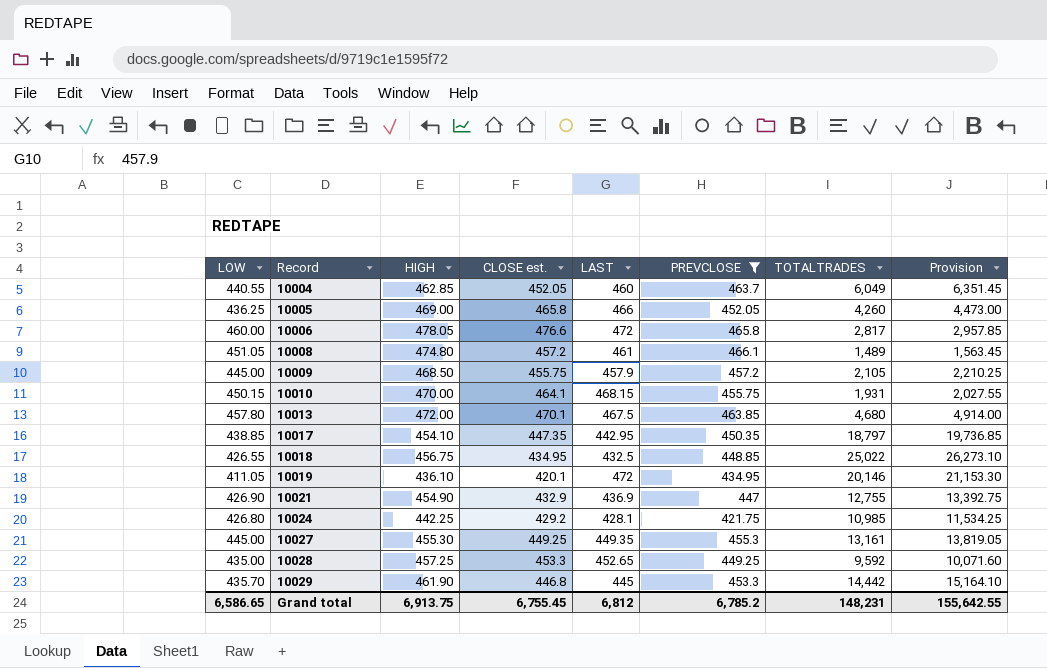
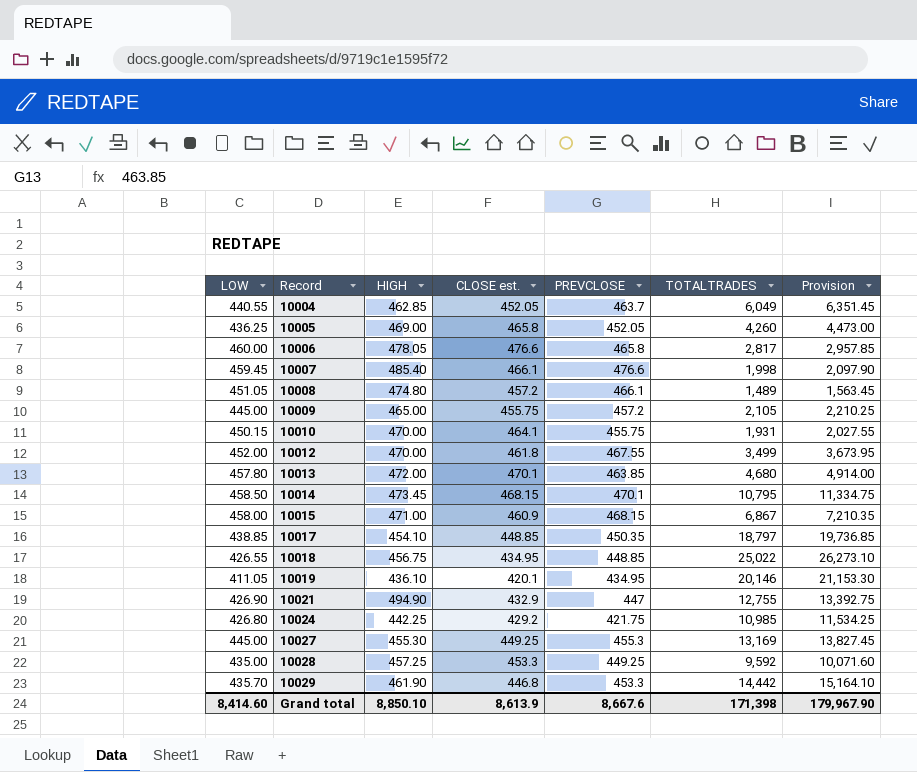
filter: PREVCLOSE <= 466.1 -> none
column LAST | position: 5 -> none
10009 | HIGH: 468.50 -> 465.00
10017 | CLOSE est.: 447.35 -> 448.85
10021 | HIGH: 454.90 -> 494.90
10027 | TOTALTRADES: 13,161 -> 13,169
10027 | Provision: 13,819.05 -> 13,827.45
Grand total | LOW: 6,586.65 -> 8,414.60
Grand total | HIGH: 6,913.75 -> 8,850.10
Grand total | CLOSE est.: 6,755.45 -> 8,613.9
Grand total | PREVCLOSE: 6,785.2 -> 8,667.6
Grand total | TOTALTRADES: 148,231 -> 171,398
Grand total | Provision: 155,642.55 -> 179,967.90

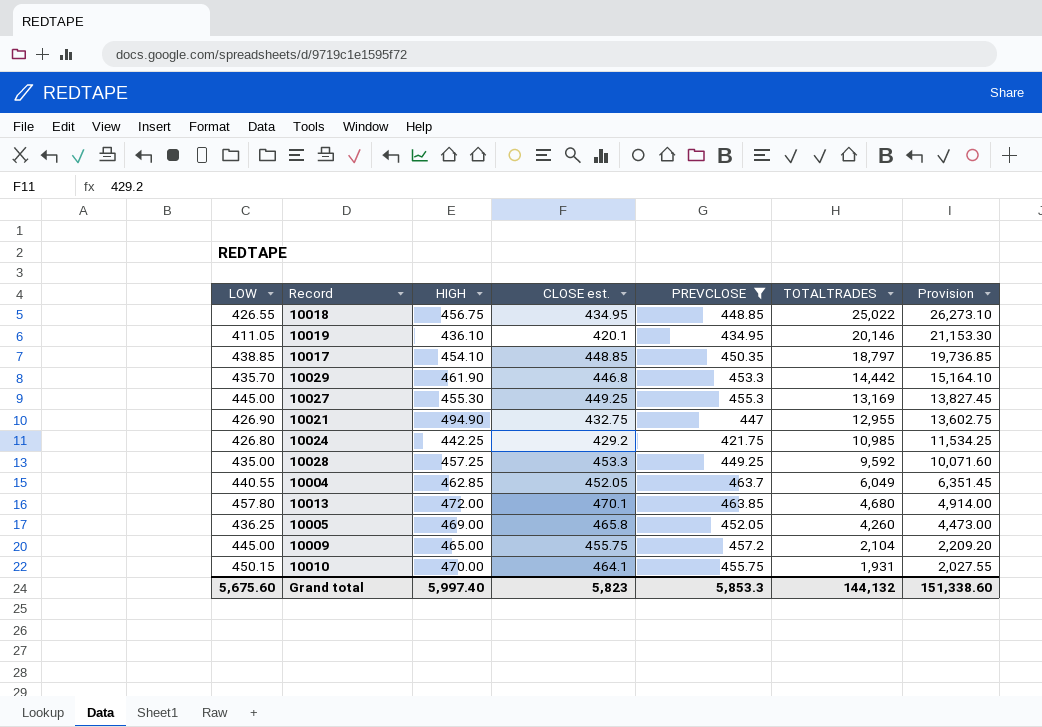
filter: none -> PREVCLOSE <= 463.85
row order: Record ascending -> TOTALTRADES descending
10021 | CLOSE est.: 432.9 -> 432.75
10021 | TOTALTRADES: 12,755 -> 12,955
10021 | Provision: 13,392.75 -> 13,602.75
10009 | TOTALTRADES: 2,105 -> 2,104
10009 | Provision: 2,210.25 -> 2,209.20
Grand total | LOW: 8,414.60 -> 5,675.60
Grand total | HIGH: 8,850.10 -> 5,997.40
Grand total | CLOSE est.: 8,613.9 -> 5,823
Grand total | PREVCLOSE: 8,667.6 -> 5,853.3
Grand total | TOTALTRADES: 171,398 -> 144,132
Grand total | Provision: 179,967.90 -> 151,338.60

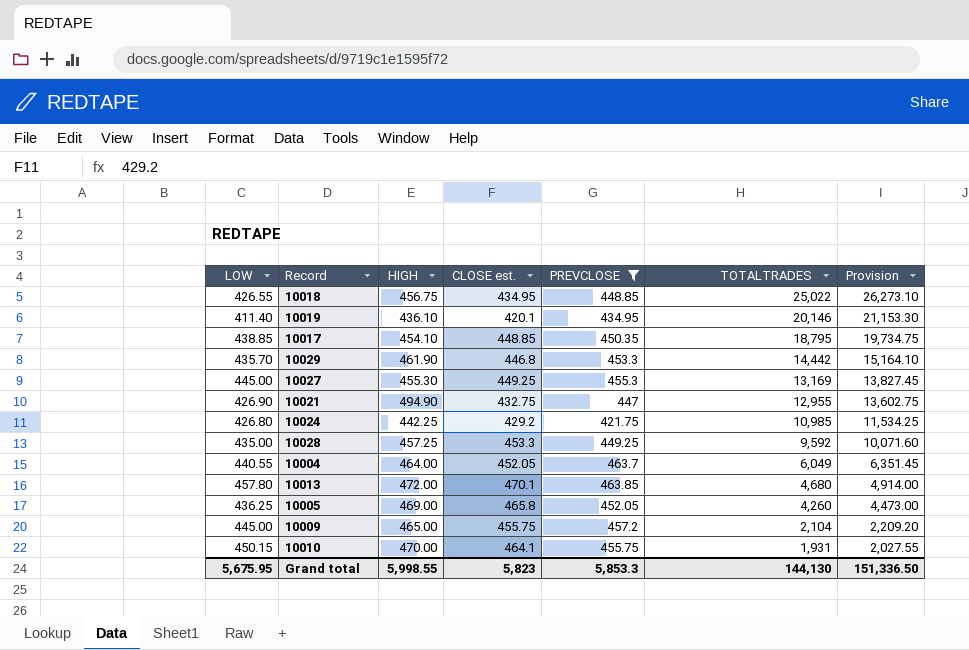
10019 | LOW: 411.05 -> 411.40
10017 | TOTALTRADES: 18,797 -> 18,795
10017 | Provision: 19,736.85 -> 19,734.75
10004 | HIGH: 462.85 -> 464.00
Grand total | LOW: 5,675.60 -> 5,675.95
Grand total | HIGH: 5,997.40 -> 5,998.55
Grand total | TOTALTRADES: 144,132 -> 144,130
Grand total | Provision: 151,338.60 -> 151,336.50

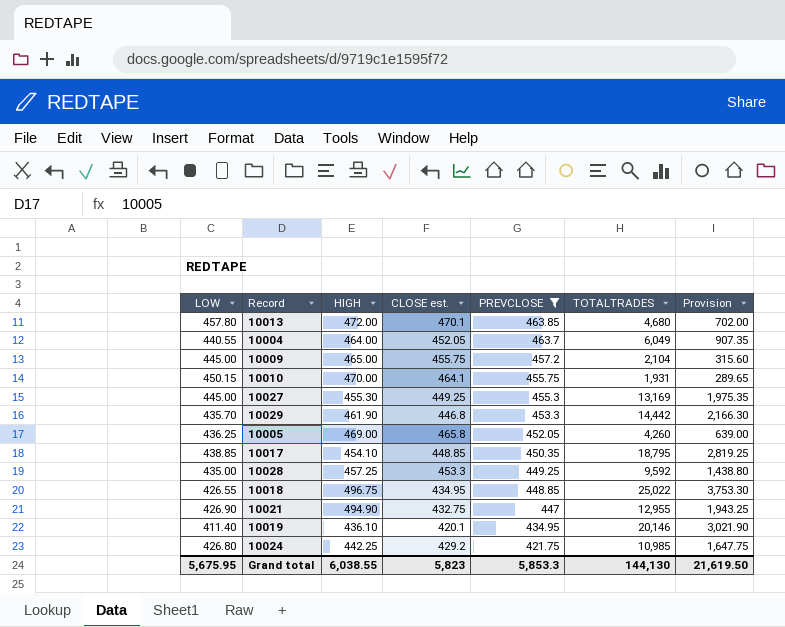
row order: TOTALTRADES descending -> PREVCLOSE descending
column Provision | formula: [TOTALTRADES] * 1.05 -> [TOTALTRADES] * 0.15
10018 | HIGH: 456.75 -> 496.75
Grand total | HIGH: 5,998.55 -> 6,038.55
Grand total | Provision: 151,336.50 -> 21,619.50

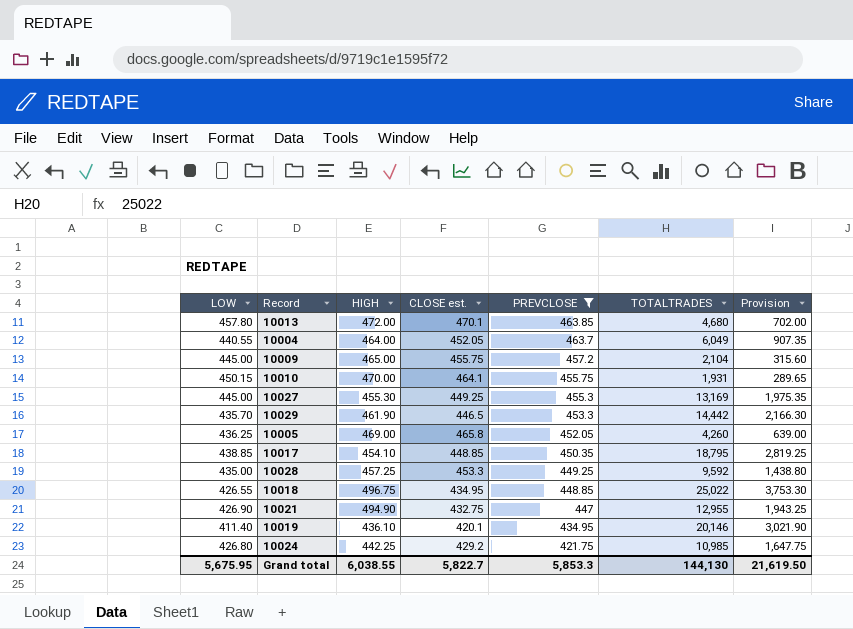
10029 | CLOSE est.: 446.8 -> 446.5
Grand total | CLOSE est.: 5,823 -> 5,822.7

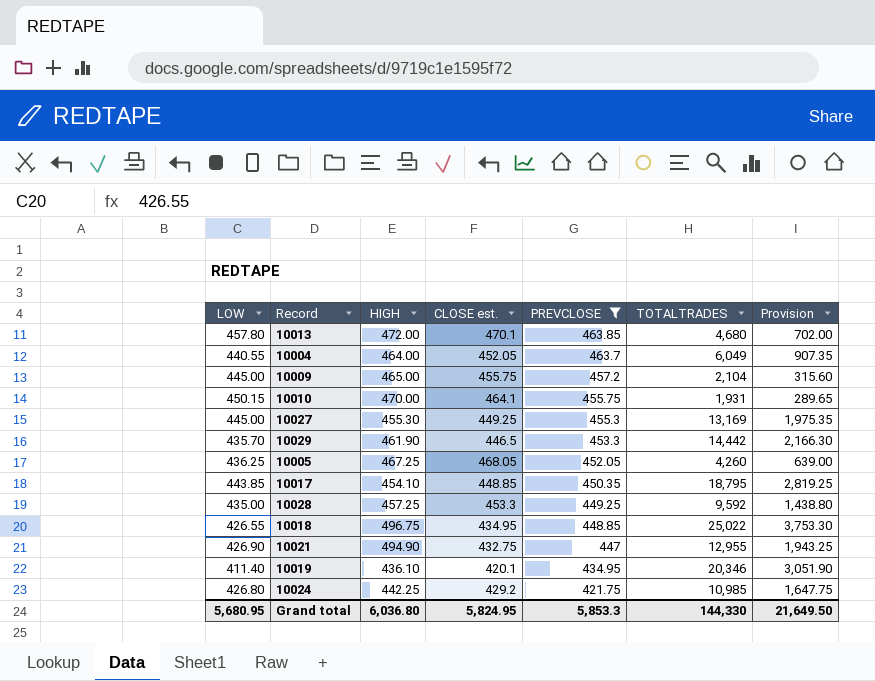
10005 | HIGH: 469.00 -> 467.25
10005 | CLOSE est.: 465.8 -> 468.05
10017 | LOW: 438.85 -> 443.85
10019 | TOTALTRADES: 20,146 -> 20,346
10019 | Provision: 3,021.90 -> 3,051.90
Grand total | LOW: 5,675.95 -> 5,680.95
Grand total | HIGH: 6,038.55 -> 6,036.80
Grand total | CLOSE est.: 5,822.7 -> 5,824.95
Grand total | TOTALTRADES: 144,130 -> 144,330
Grand total | Provision: 21,619.50 -> 21,649.50

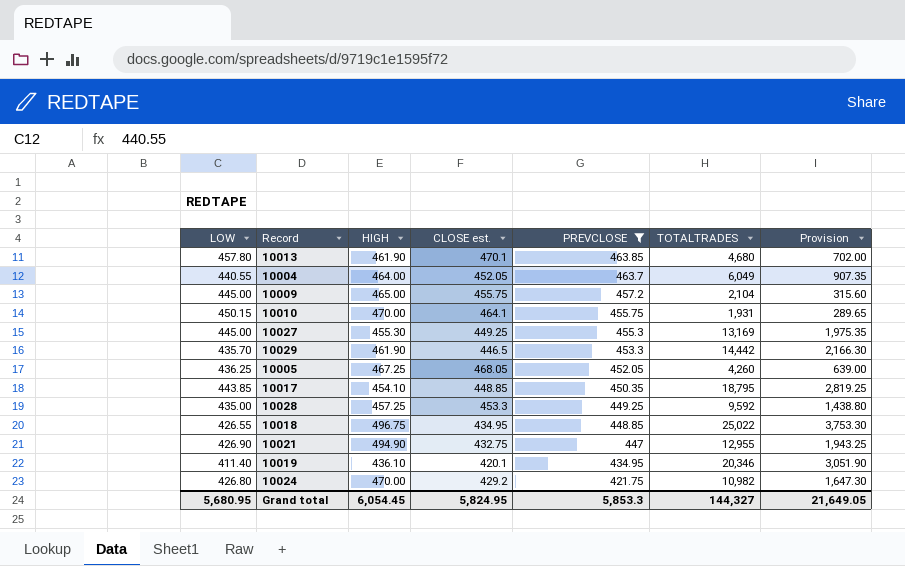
10013 | HIGH: 472.00 -> 461.90
10024 | HIGH: 442.25 -> 470.00
10024 | TOTALTRADES: 10,985 -> 10,982
10024 | Provision: 1,647.75 -> 1,647.30
Grand total | HIGH: 6,036.80 -> 6,054.45
Grand total | TOTALTRADES: 144,330 -> 144,327
Grand total | Provision: 21,649.50 -> 21,649.05

